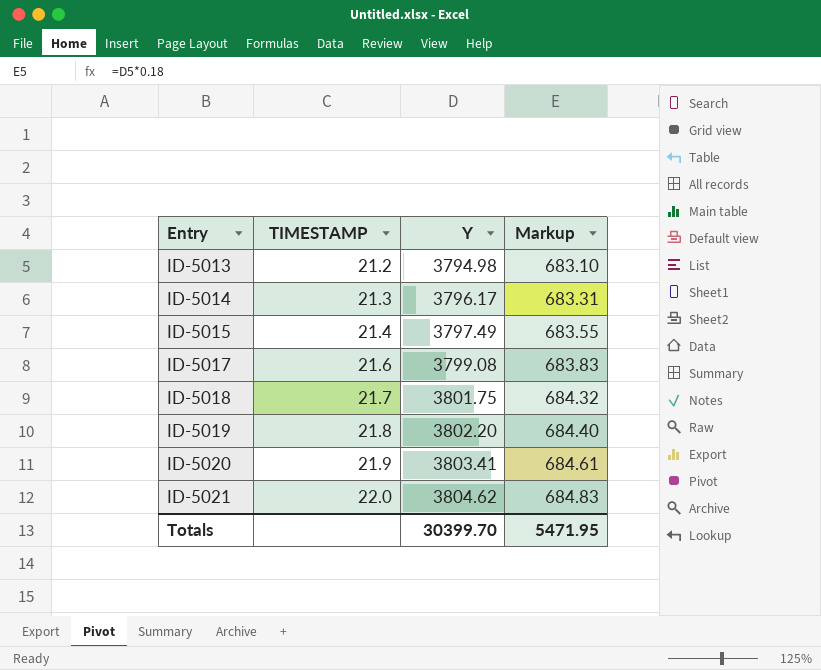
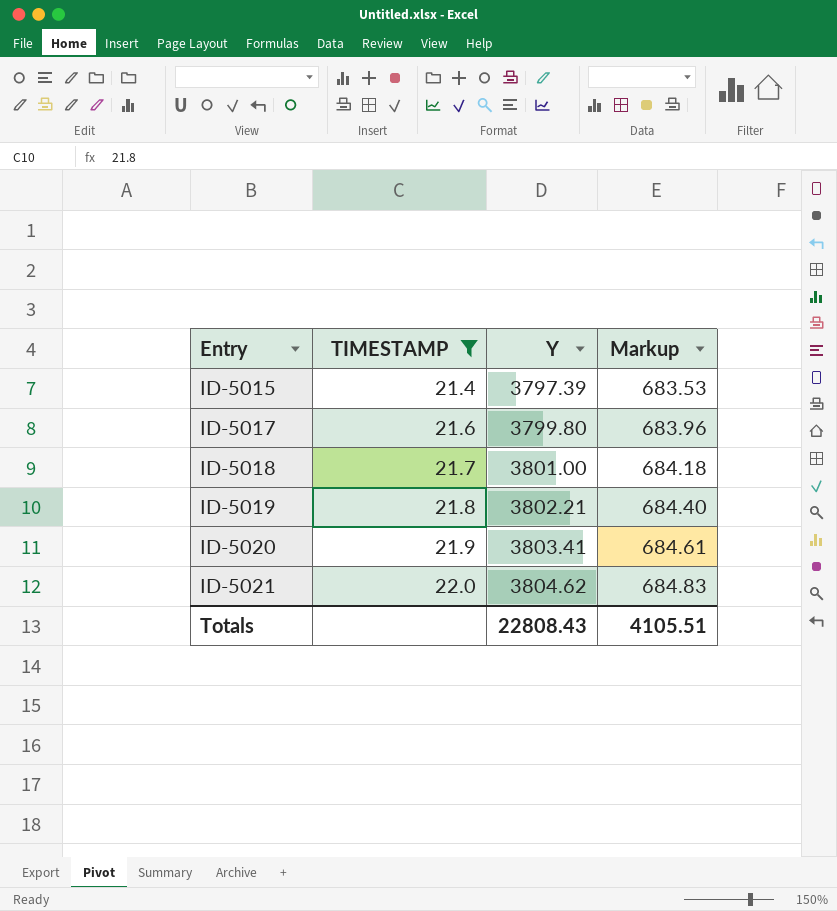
filter: none -> TIMESTAMP >= 21.4
ID-5015 | Y: 3797.49 -> 3797.39
ID-5015 | Markup: 683.55 -> 683.53
ID-5017 | Y: 3799.08 -> 3799.80
ID-5017 | Markup: 683.83 -> 683.96
ID-5018 | Y: 3801.75 -> 3801.00
ID-5018 | Markup: 684.32 -> 684.18
ID-5019 | Y: 3802.20 -> 3802.21
Totals | Y: 30399.70 -> 22808.43
Totals | Markup: 5471.95 -> 4105.51

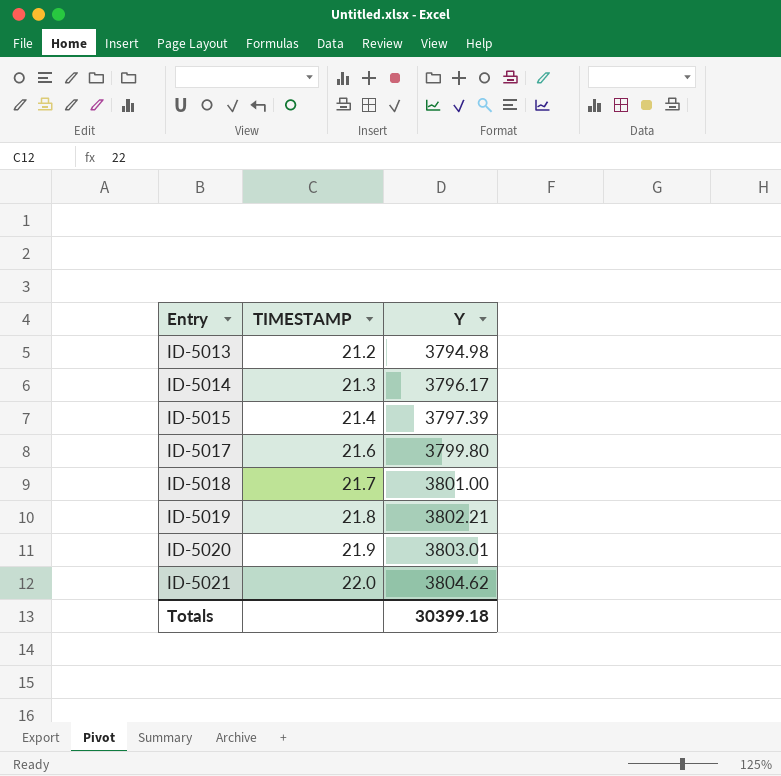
filter: TIMESTAMP >= 21.4 -> none
column Markup | formula: [Y] * 0.18 -> none
ID-5020 | Y: 3803.41 -> 3803.01
Totals | Y: 22808.43 -> 30399.18

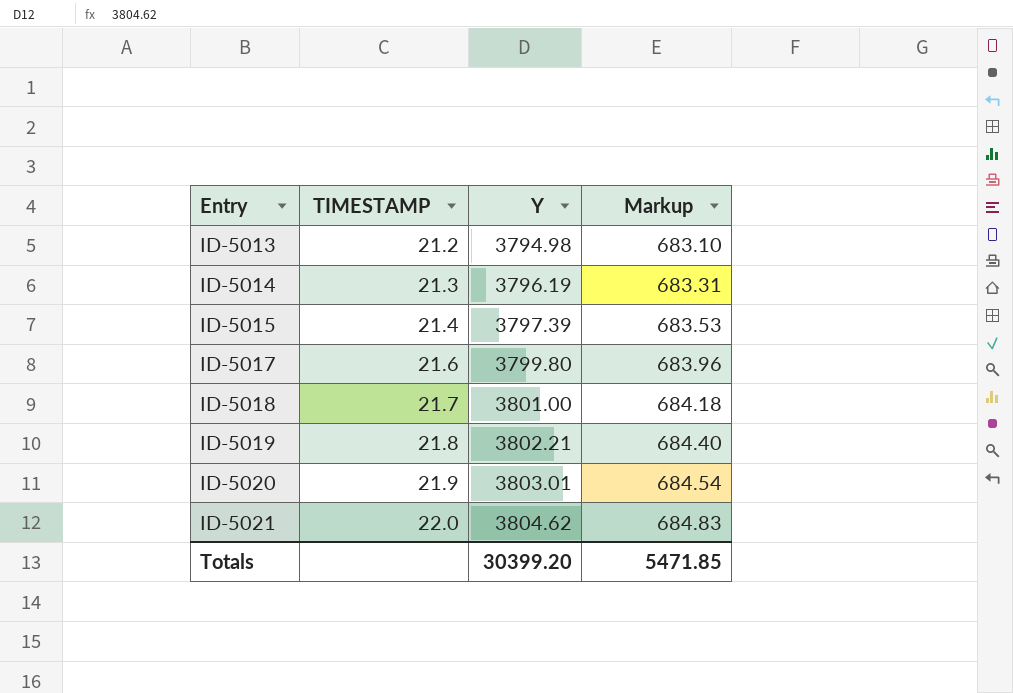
column Markup | formula: none -> [Y] * 0.18
ID-5014 | Y: 3796.17 -> 3796.19
Totals | Y: 30399.18 -> 30399.20

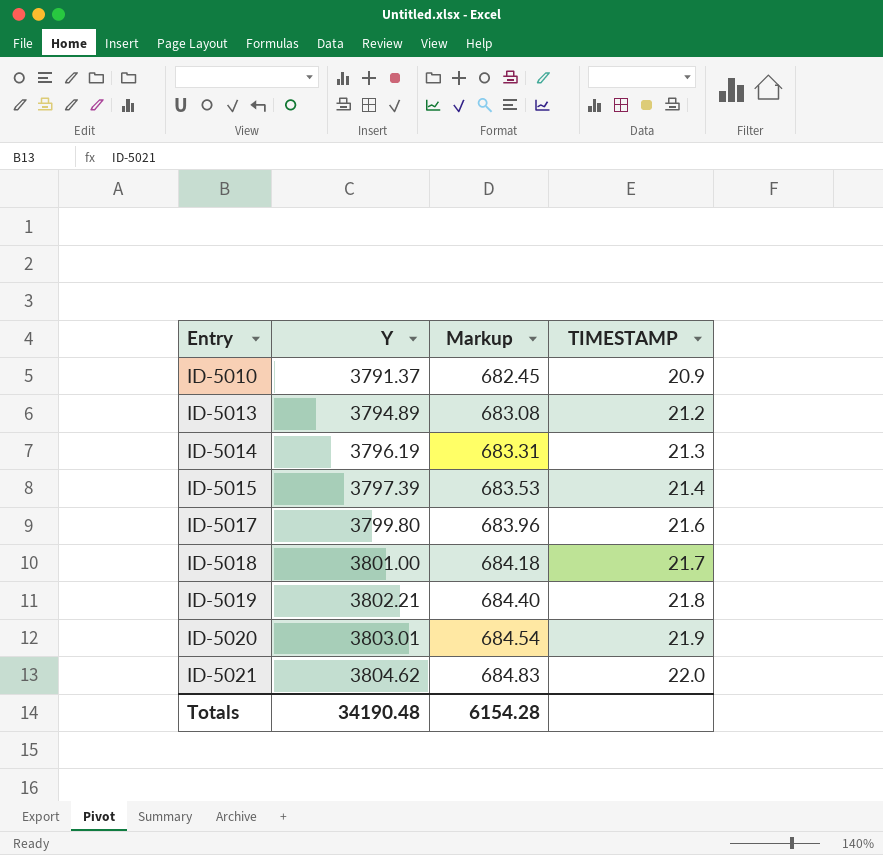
column TIMESTAMP | position: 2 -> 4
row ID-5010: none -> 3791.37 | 682.45 | 20.9
ID-5013 | Y: 3794.98 -> 3794.89
ID-5013 | Markup: 683.10 -> 683.08
Totals | Y: 30399.20 -> 34190.48
Totals | Markup: 5471.85 -> 6154.28

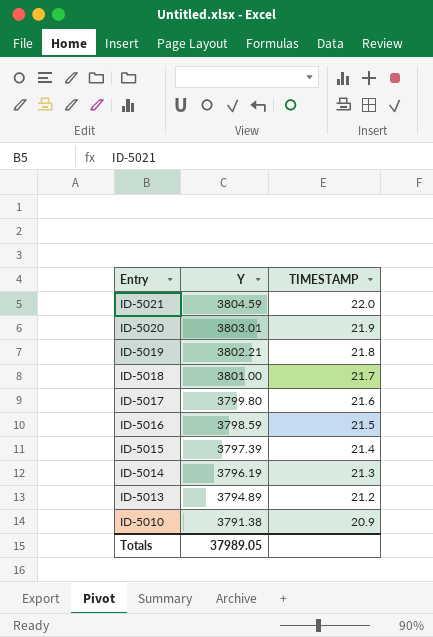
row order: Entry ascending -> Entry descending
column Markup | formula: [Y] * 0.18 -> none
ID-5021 | Y: 3804.62 -> 3804.59
row ID-5016: none -> 3798.59 | 21.5
ID-5010 | Y: 3791.37 -> 3791.38
Totals | Y: 34190.48 -> 37989.05

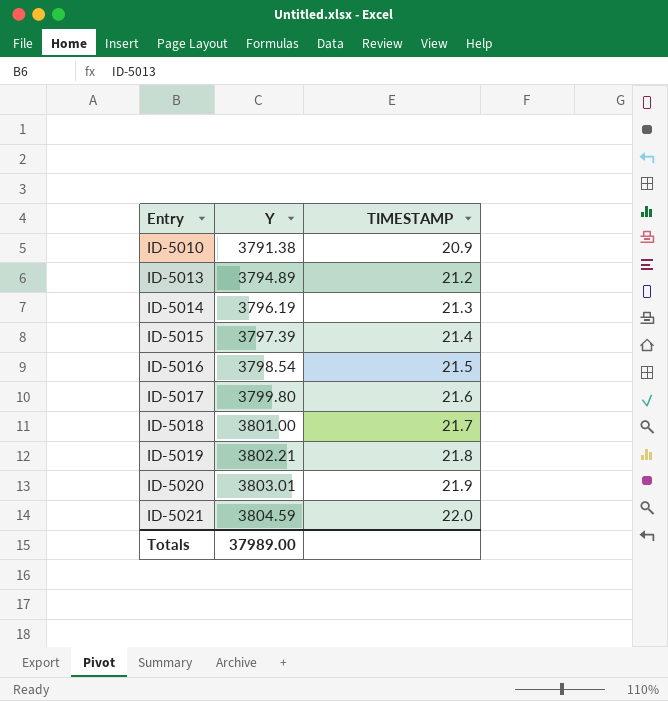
row order: Entry descending -> Entry ascending
ID-5016 | Y: 3798.59 -> 3798.54
Totals | Y: 37989.05 -> 37989.00

